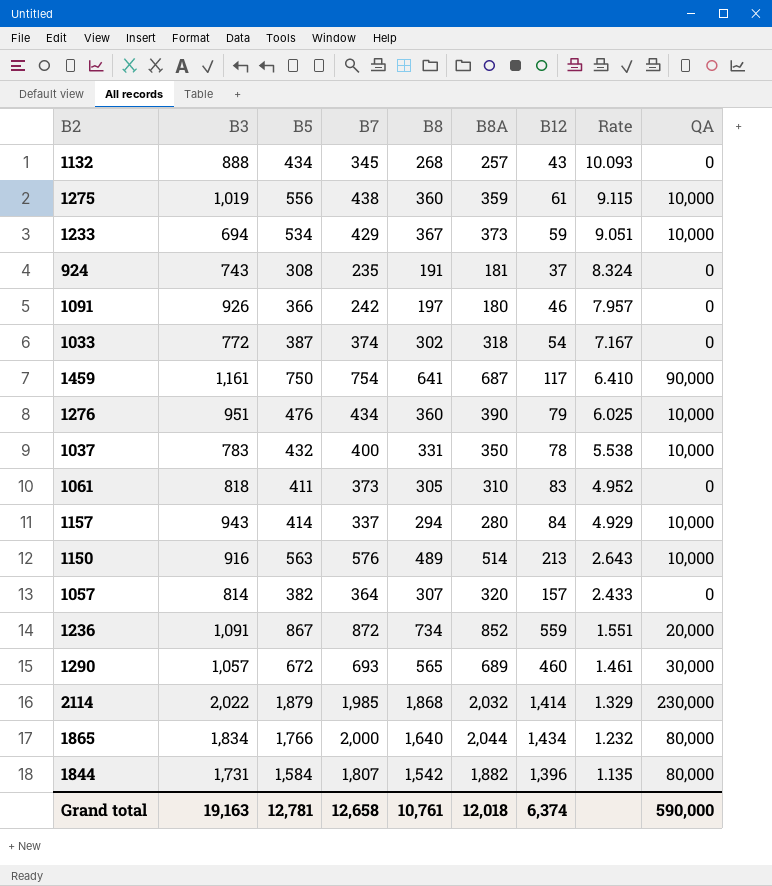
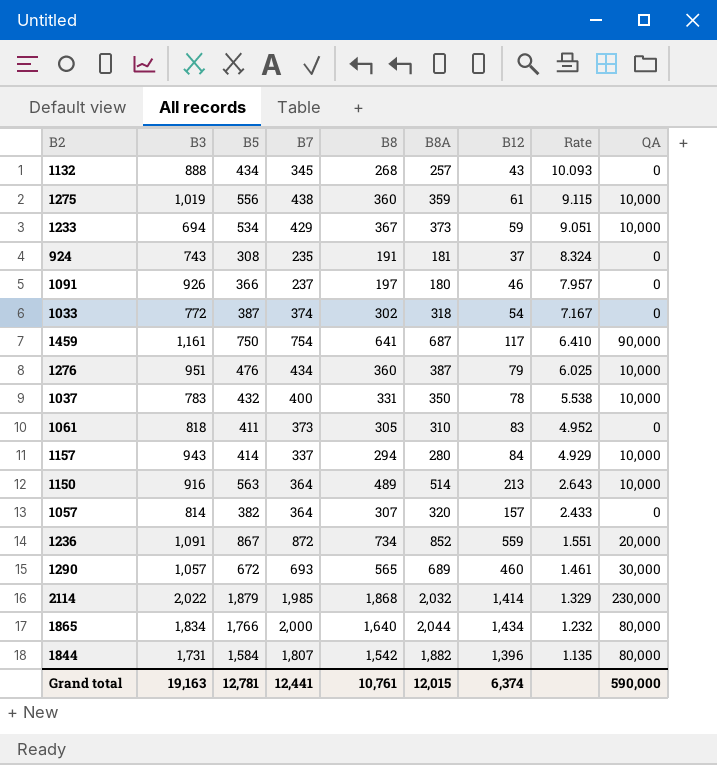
1091 | B7: 242 -> 237
1276 | B8A: 390 -> 387
1150 | B7: 576 -> 364
Grand total | B7: 12,658 -> 12,441
Grand total | B8A: 12,018 -> 12,015

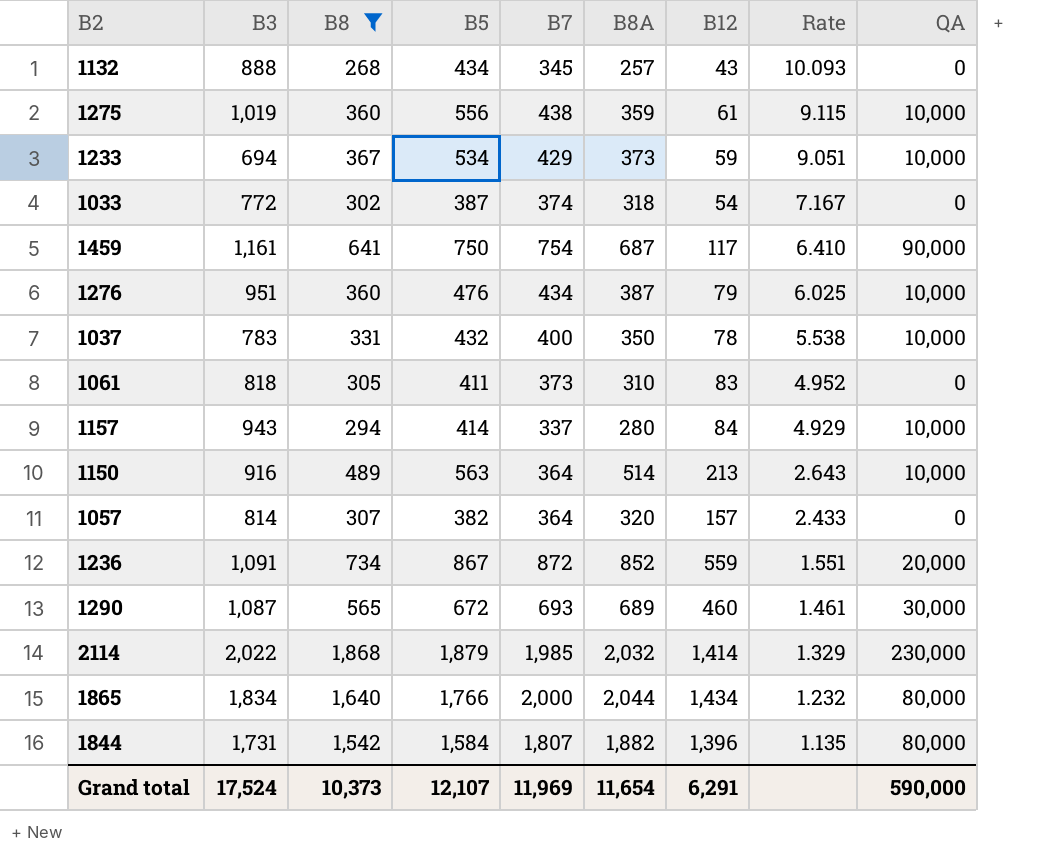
filter: none -> B8 >= 268
column B8 | position: 5 -> 3
1290 | B3: 1,057 -> 1,087
Grand total | B3: 19,163 -> 17,524
Grand total | B8: 10,761 -> 10,373
Grand total | B5: 12,781 -> 12,107
Grand total | B7: 12,441 -> 11,969
Grand total | B8A: 12,015 -> 11,654
Grand total | B12: 6,374 -> 6,291

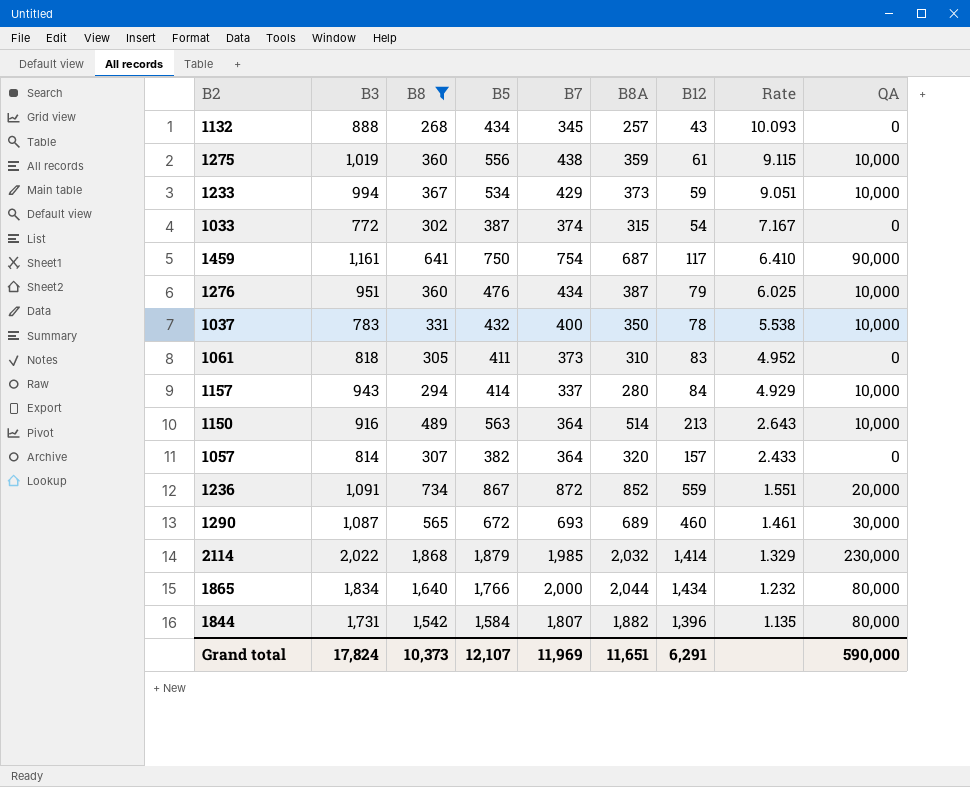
1233 | B3: 694 -> 994
1033 | B8A: 318 -> 315
Grand total | B3: 17,524 -> 17,824
Grand total | B8A: 11,654 -> 11,651

